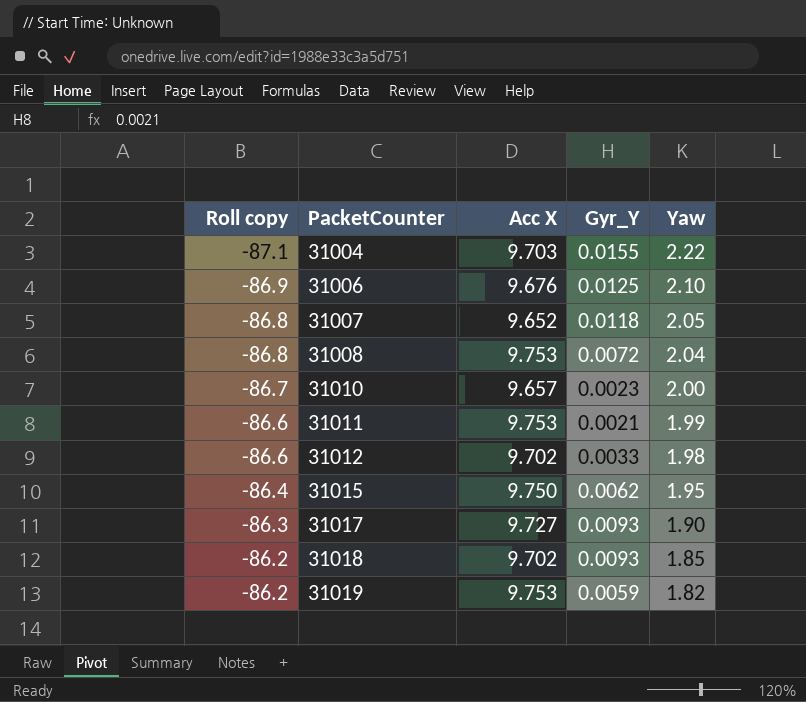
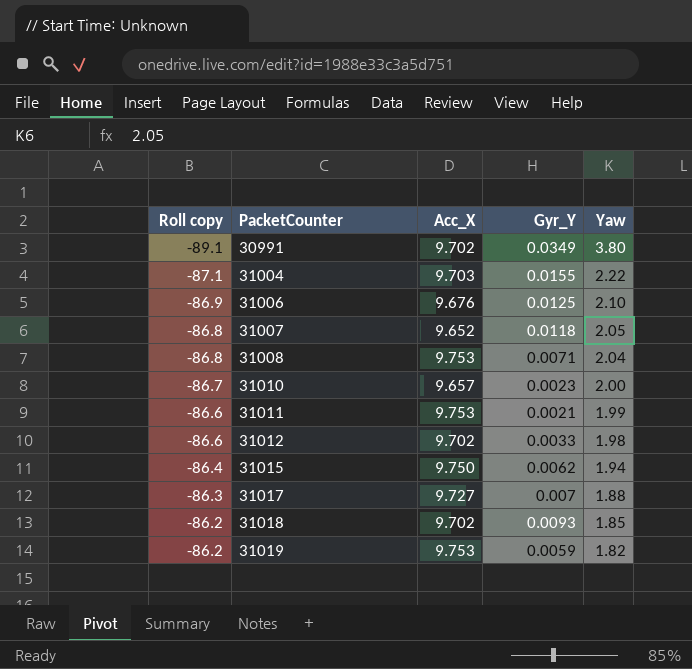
column name: Acc X -> Acc_X
row 30991: none -> -89.1 | 9.702 | 0.0349 | 3.80
31008 | Gyr_Y: 0.0072 -> 0.0071
31015 | Yaw: 1.95 -> 1.94
31017 | Gyr_Y: 0.0093 -> 0.007
31017 | Yaw: 1.90 -> 1.88

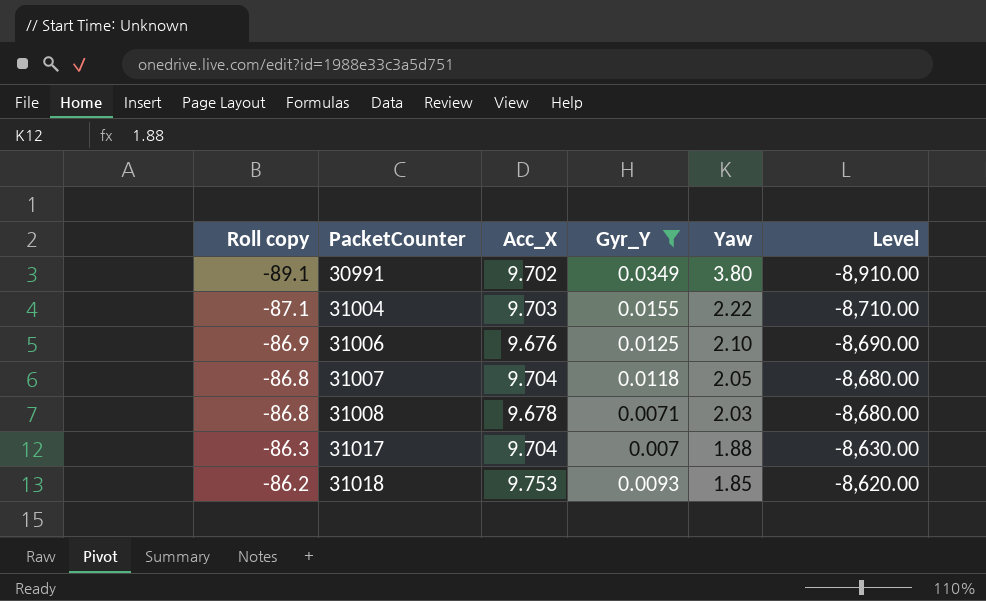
filter: none -> Gyr_Y >= 0.007
column Level | formula: none -> [Roll copy] * 100
31007 | Acc_X: 9.652 -> 9.704
31008 | Acc_X: 9.753 -> 9.678
31008 | Yaw: 2.04 -> 2.03
31017 | Acc_X: 9.727 -> 9.704
31018 | Acc_X: 9.702 -> 9.753

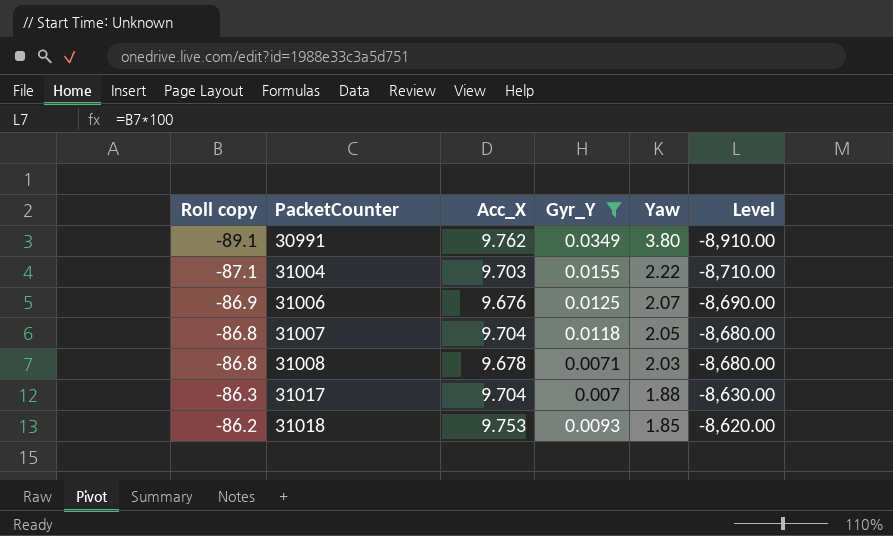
30991 | Acc_X: 9.702 -> 9.762
31006 | Yaw: 2.10 -> 2.07

